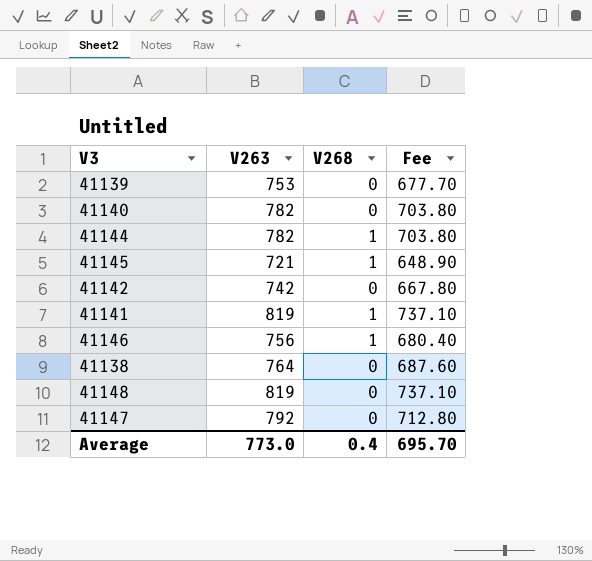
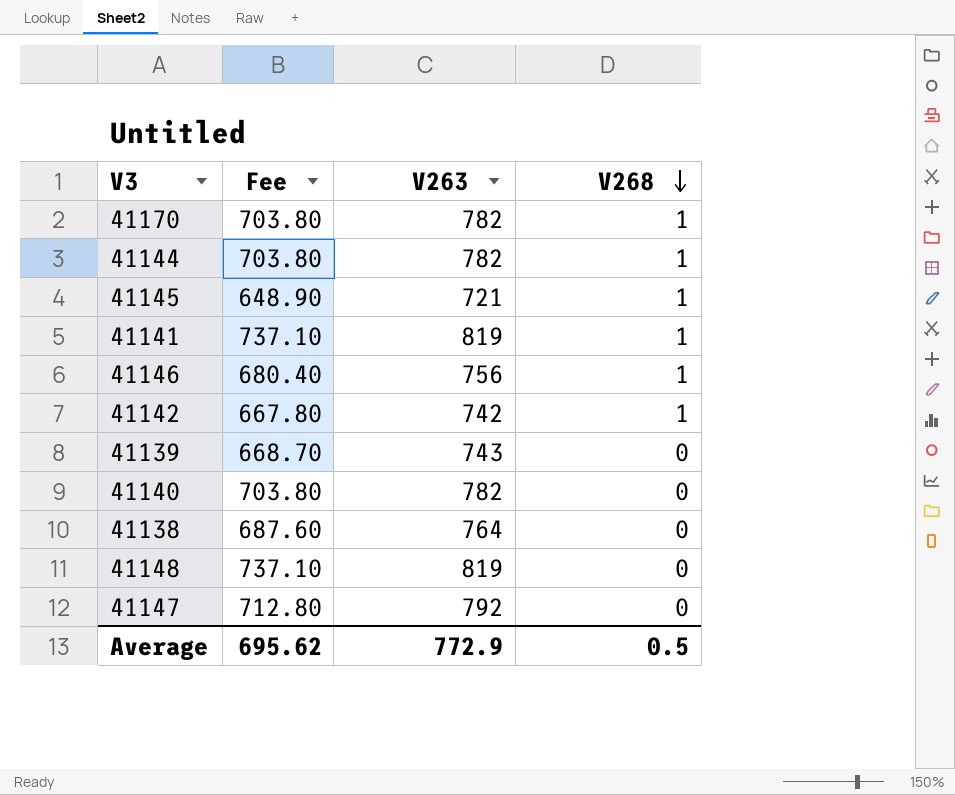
row order: none -> V268 descending
column Fee | position: 4 -> 2
row 41170: none -> 703.80 | 782 | 1
41142 | V268: 0 -> 1
41139 | Fee: 677.70 -> 668.70
41139 | V263: 753 -> 743
Average | Fee: 695.70 -> 695.62
Average | V263: 773.0 -> 772.9
Average | V268: 0.4 -> 0.5

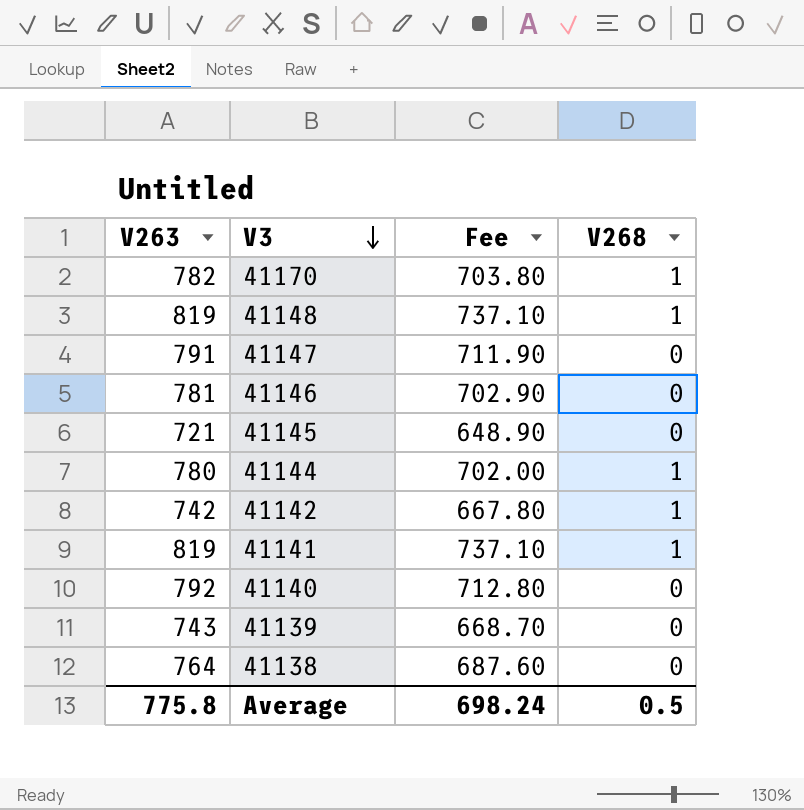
row order: V268 descending -> V3 descending
column V263 | position: 3 -> 1
41148 | V268: 0 -> 1
41147 | V263: 792 -> 791
41147 | Fee: 712.80 -> 711.90
41146 | V263: 756 -> 781
41146 | Fee: 680.40 -> 702.90
41146 | V268: 1 -> 0
41145 | V268: 1 -> 0
41144 | V263: 782 -> 780
41144 | Fee: 703.80 -> 702.00
41140 | V263: 782 -> 792
41140 | Fee: 703.80 -> 712.80
Average | V263: 772.9 -> 775.8
Average | Fee: 695.62 -> 698.24

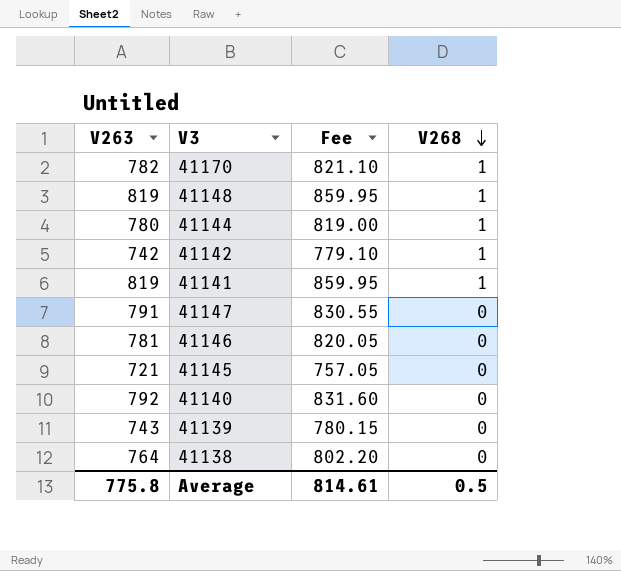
row order: V3 descending -> V268 descending
column Fee | formula: [V263] * 0.9 -> [V263] * 1.05
Average | Fee: 698.24 -> 814.61

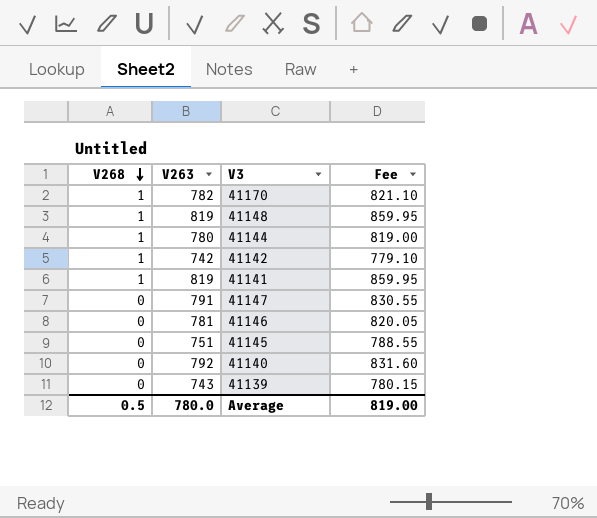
column V268 | position: 4 -> 1
row 41138: 764 | 802.20 | 0 -> none
41145 | V263: 721 -> 751
41145 | Fee: 757.05 -> 788.55
Average | V263: 775.8 -> 780.0
Average | Fee: 814.61 -> 819.00

